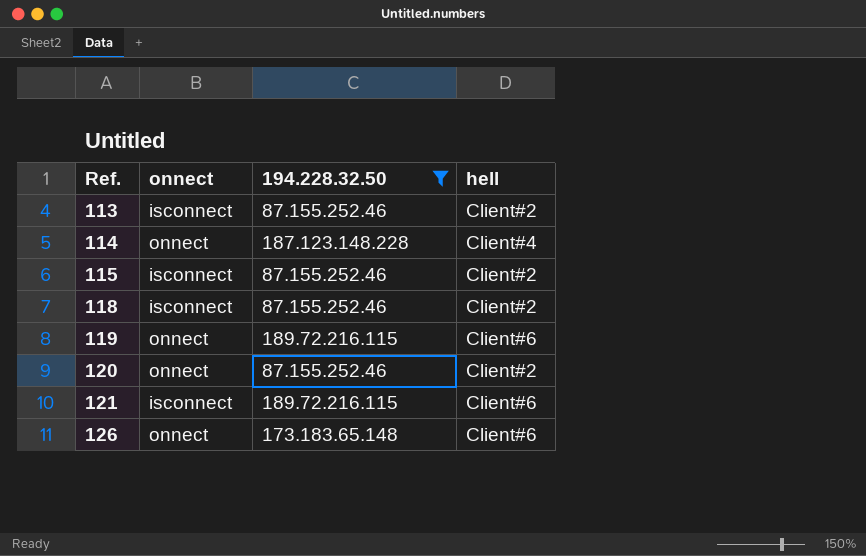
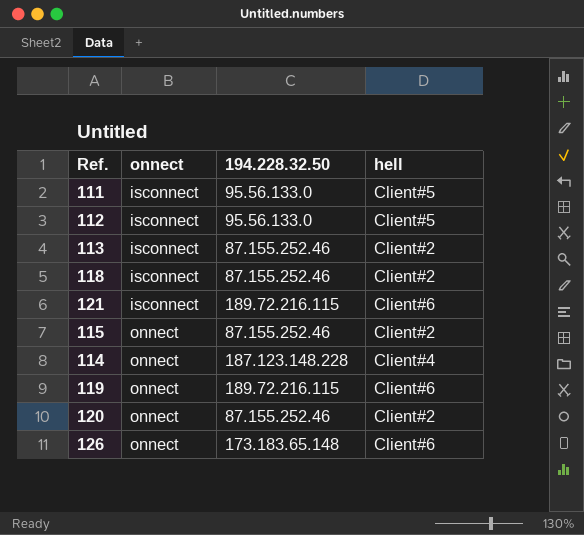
filter: 194.228.32.50 != 95.56.133.0 -> none
row order: Ref. ascending -> onnect ascending
115 | onnect: isconnect -> onnect

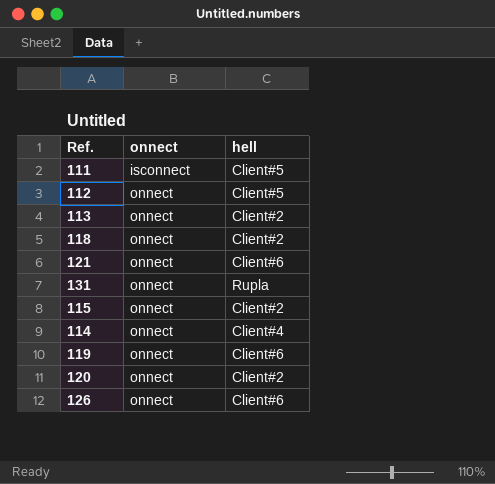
column 194.228.32.50 | position: 3 -> none
112 | onnect: isconnect -> onnect
113 | onnect: isconnect -> onnect
118 | onnect: isconnect -> onnect
121 | onnect: isconnect -> onnect
row 131: none -> onnect | Rupla

